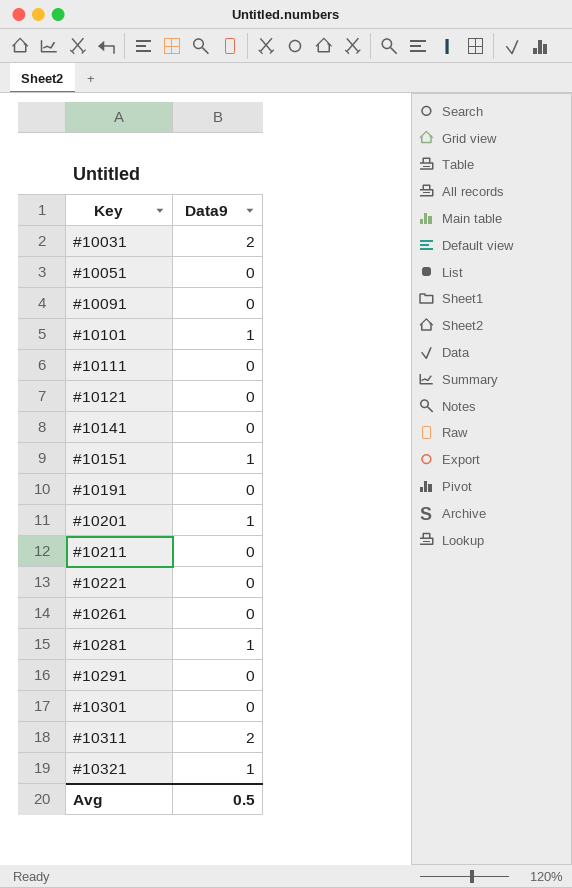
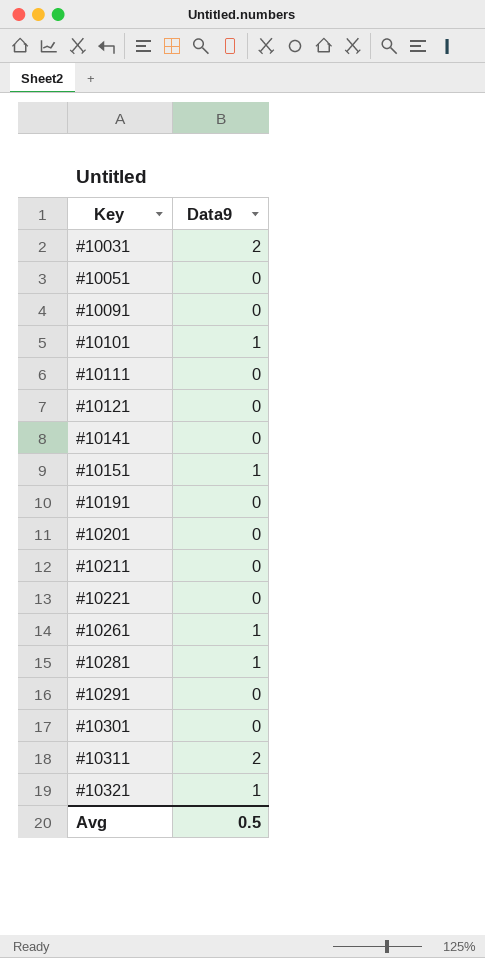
#10201 | Data9: 1 -> 0
#10261 | Data9: 0 -> 1

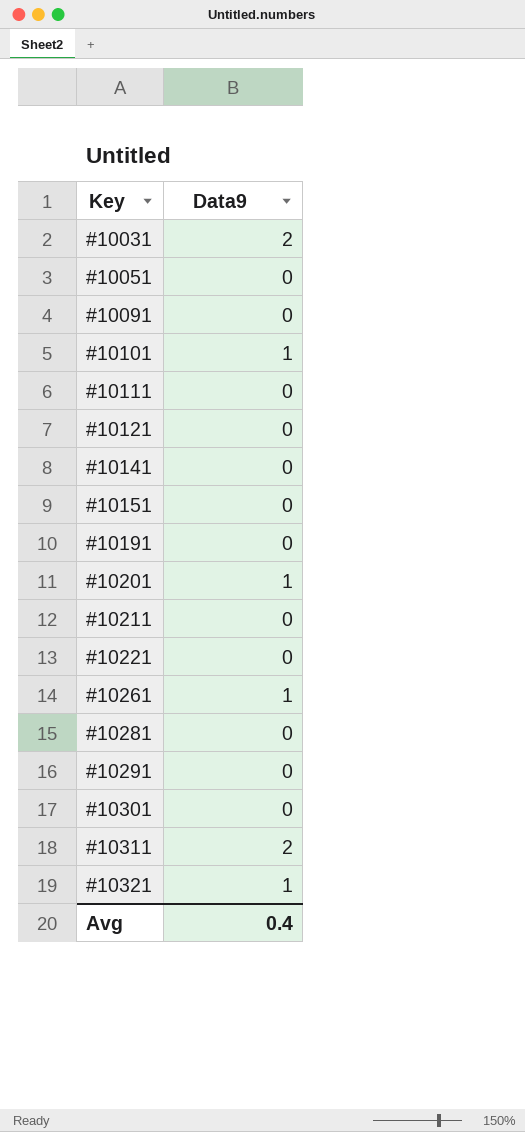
#10151 | Data9: 1 -> 0
#10201 | Data9: 0 -> 1
#10281 | Data9: 1 -> 0
Avg | Data9: 0.5 -> 0.4

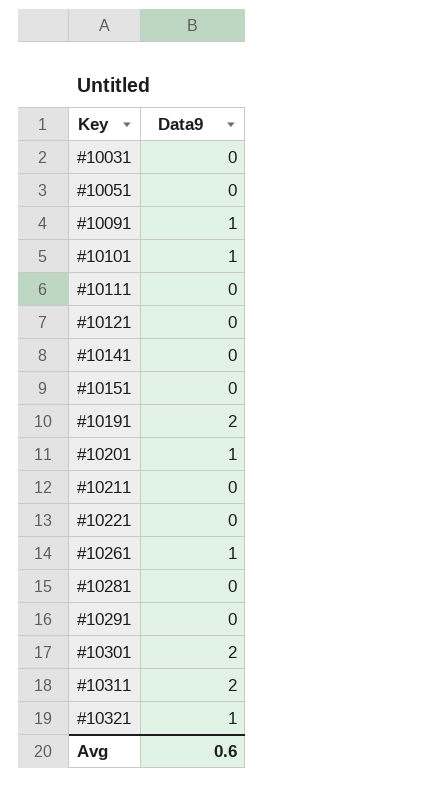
#10031 | Data9: 2 -> 0
#10091 | Data9: 0 -> 1
#10191 | Data9: 0 -> 2
#10301 | Data9: 0 -> 2
Avg | Data9: 0.4 -> 0.6

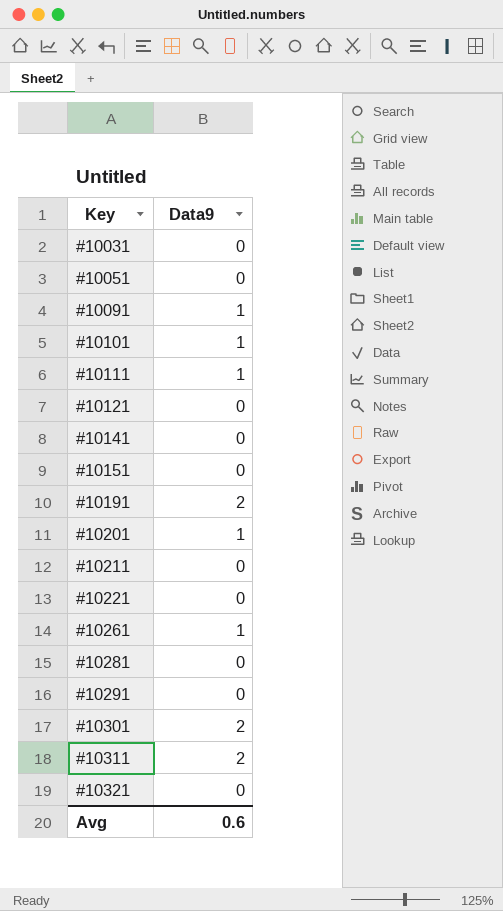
#10111 | Data9: 0 -> 1
#10321 | Data9: 1 -> 0

